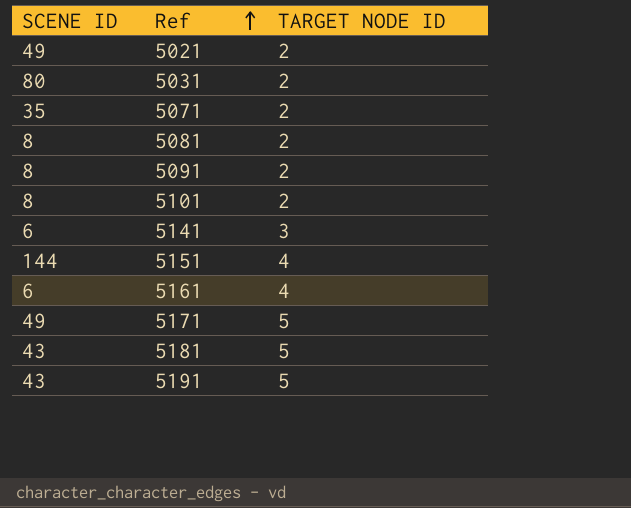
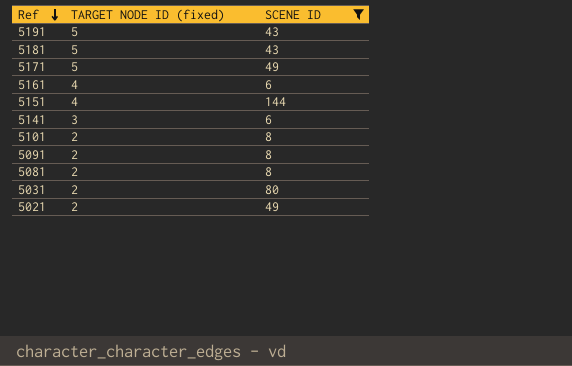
filter: none -> SCENE ID != 35
row order: Ref ascending -> Ref descending
column name: TARGET NODE ID -> TARGET NODE ID (fixed)
column SCENE ID | position: 1 -> 3

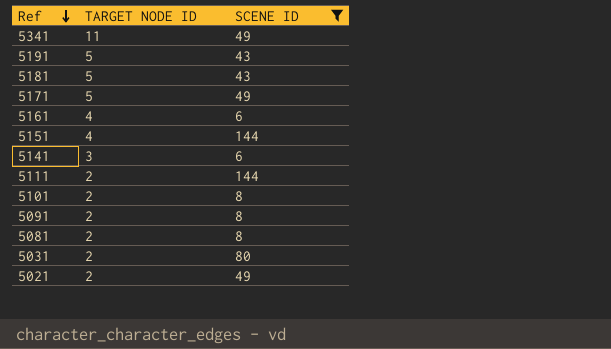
column name: TARGET NODE ID (fixed) -> TARGET NODE ID
row 5341: none -> 11 | 49
row 5111: none -> 2 | 144

